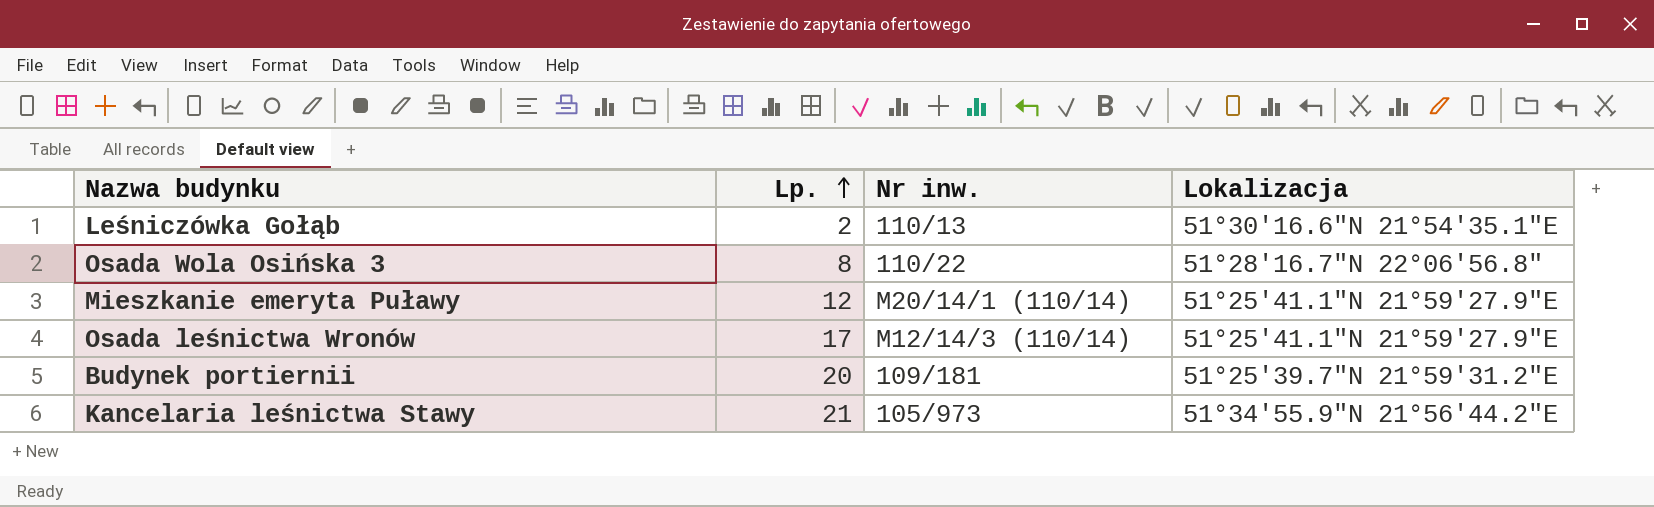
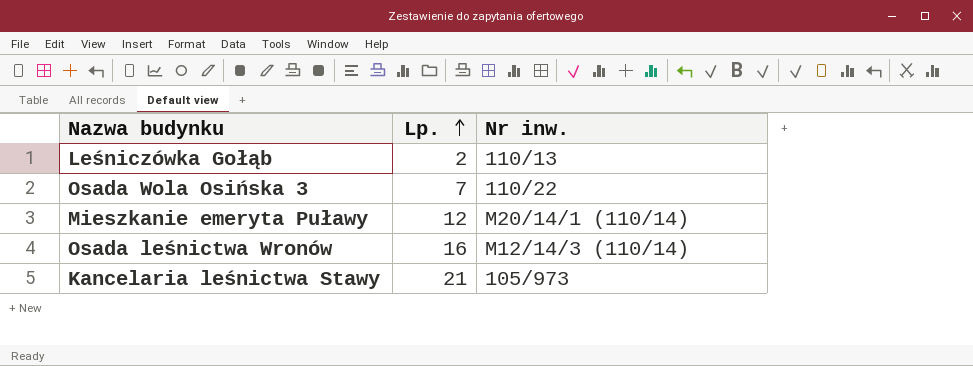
column Lokalizacja | position: 4 -> none
row Budynek portiernii: 20 | 109/181 | 51°25'39.7″N 21°59'31.2″E -> none
Osada Wola Osińska 3 | Lp.: 8 -> 7
Osada leśnictwa Wronów | Lp.: 17 -> 16

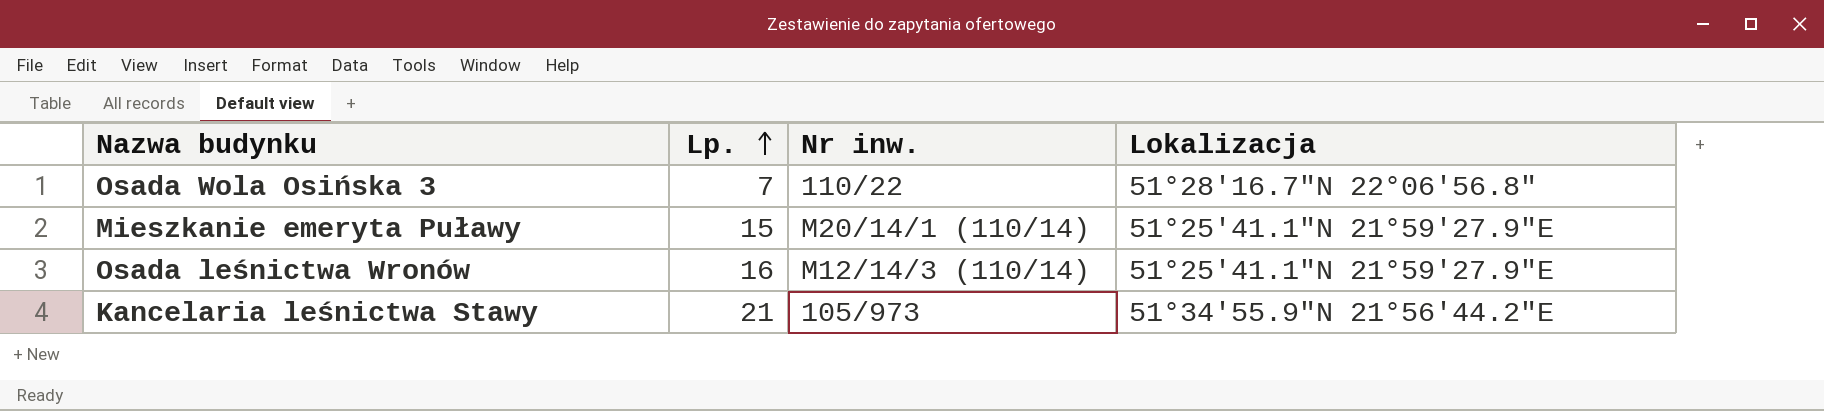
column Lokalizacja | position: none -> 4
row Leśniczówka Gołąb: 2 | 110/13 -> none
Mieszkanie emeryta Puławy | Lp.: 12 -> 15

